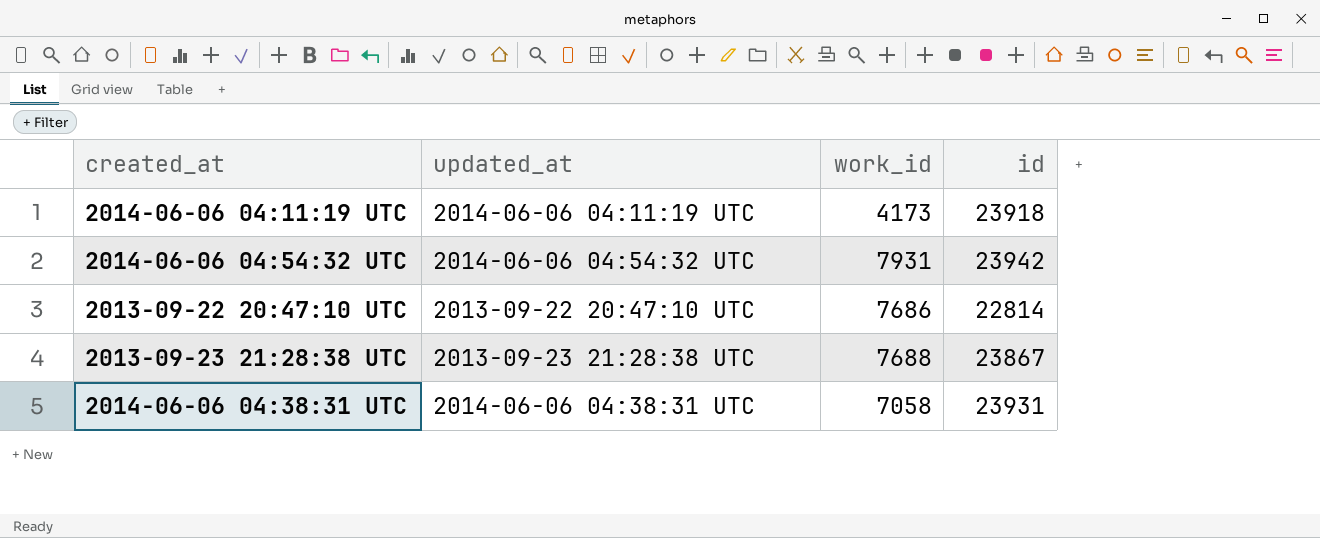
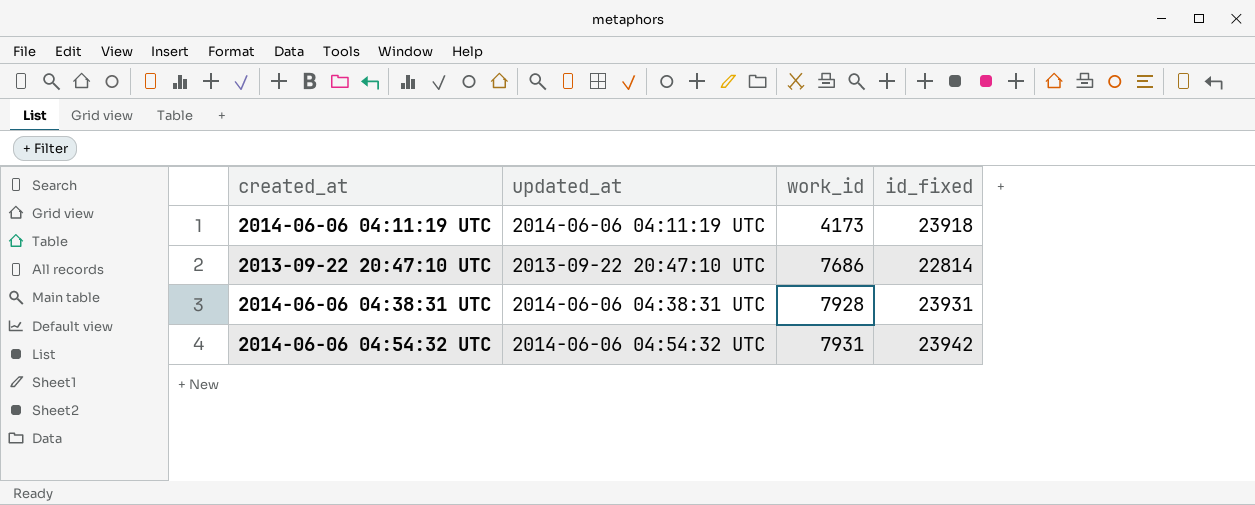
row order: none -> work_id ascending
column name: id -> id_fixed
row 2013-09-23 21:28:38 UTC: 2013-09-23 21:28:38 UTC | 7688 | 23867 -> none
2014-06-06 04:38:31 UTC | work_id: 7058 -> 7928

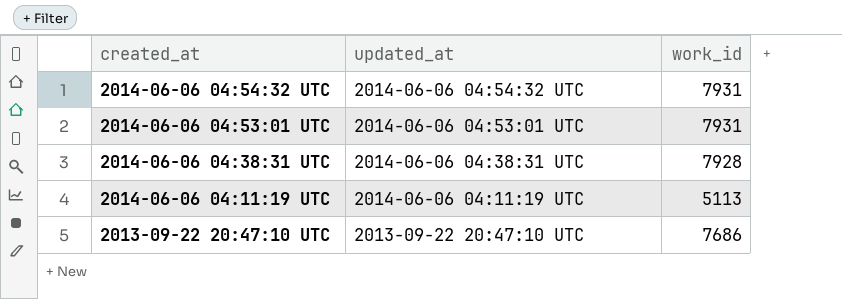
row order: work_id ascending -> created_at descending
column id_fixed | position: 4 -> none
row 2014-06-06 04:53:01 UTC: none -> 2014-06-06 04:53:01 UTC | 7931
2014-06-06 04:11:19 UTC | work_id: 4173 -> 5113

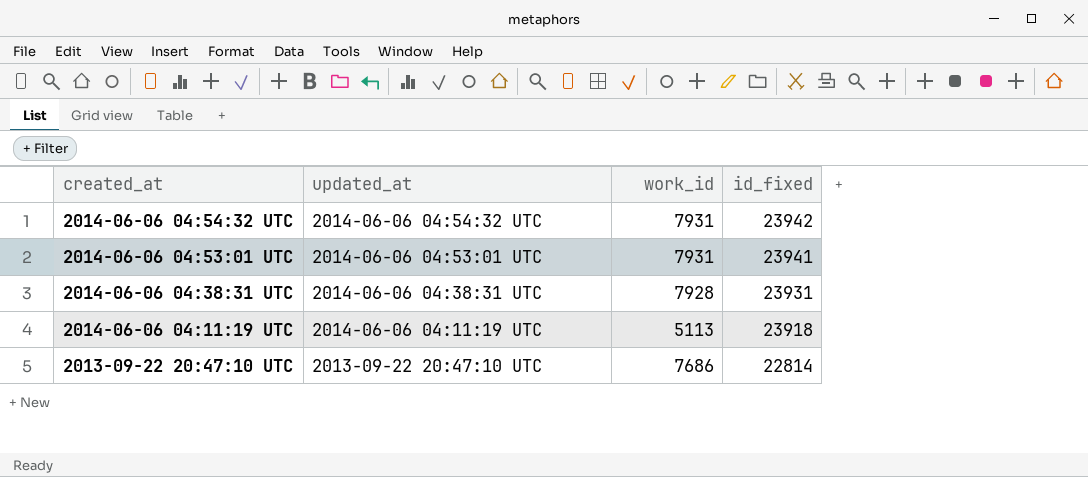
column id_fixed | position: none -> 4

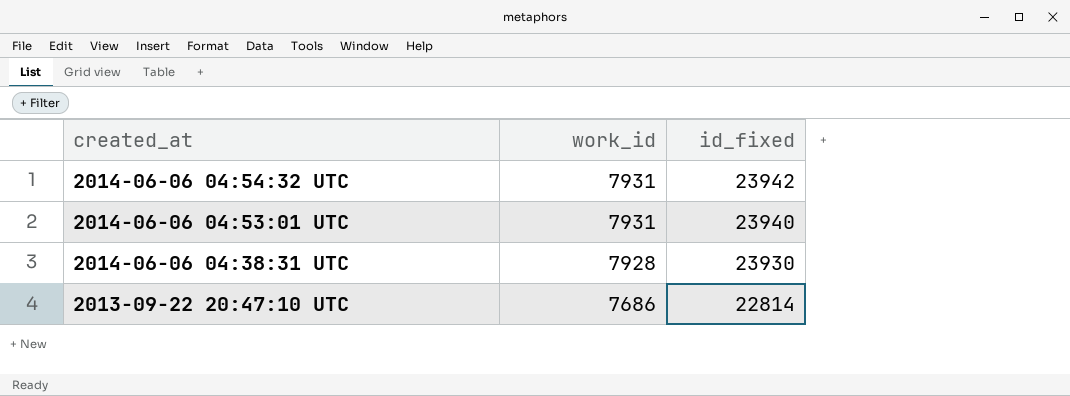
column updated_at | position: 2 -> none
row 2014-06-06 04:11:19 UTC: 2014-06-06 04:11:19 UTC | 5113 | 23918 -> none
2014-06-06 04:53:01 UTC | id_fixed: 23941 -> 23940
2014-06-06 04:38:31 UTC | id_fixed: 23931 -> 23930

